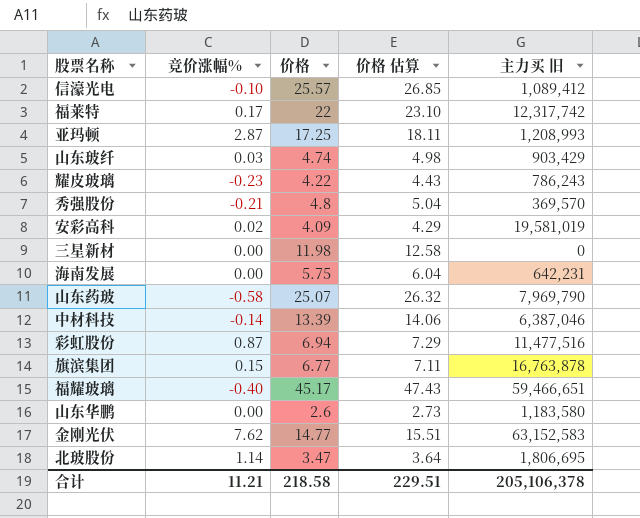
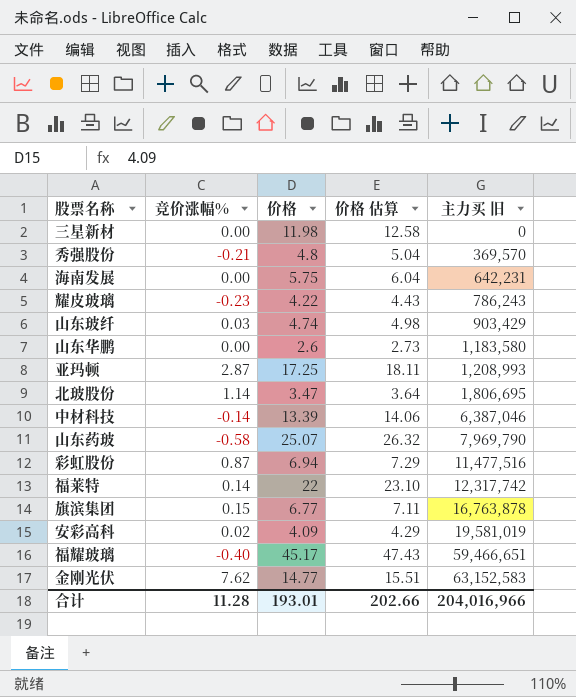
row order: none -> 主力买 旧 ascending
row 信濠光电: -0.10 | 25.57 | 26.85 | 1,089,412 -> none
福莱特 | 竞价涨幅%: 0.17 -> 0.14
合计 | 竞价涨幅%: 11.21 -> 11.28
合计 | 价格: 218.58 -> 193.01
合计 | 价格 估算: 229.51 -> 202.66
合计 | 主力买 旧: 205,106,378 -> 204,016,966

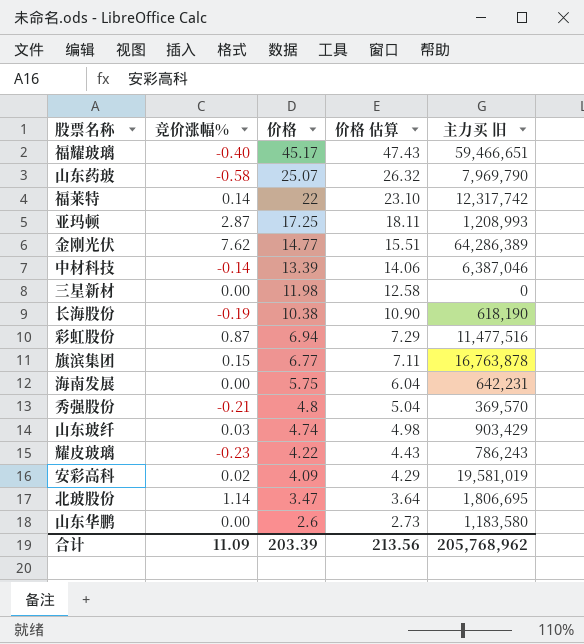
row order: 主力买 旧 ascending -> 价格 descending
金刚光伏 | 主力买 旧: 63,152,583 -> 64,286,389
row 长海股份: none -> -0.19 | 10.38 | 10.90 | 618,190
合计 | 竞价涨幅%: 11.28 -> 11.09
合计 | 价格: 193.01 -> 203.39
合计 | 价格 估算: 202.66 -> 213.56
合计 | 主力买 旧: 204,016,966 -> 205,768,962

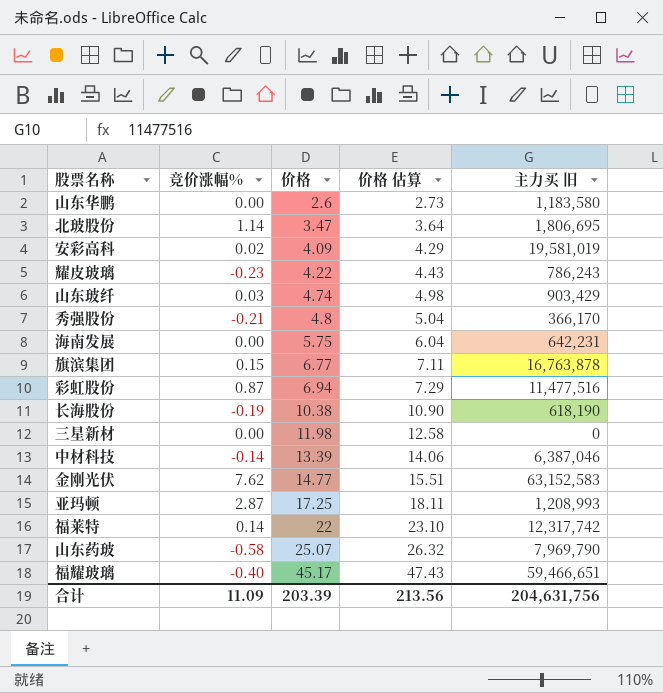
row order: 价格 descending -> 价格 ascending
秀强股份 | 主力买 旧: 369,570 -> 366,170
金刚光伏 | 主力买 旧: 64,286,389 -> 63,152,583
合计 | 主力买 旧: 205,768,962 -> 204,631,756

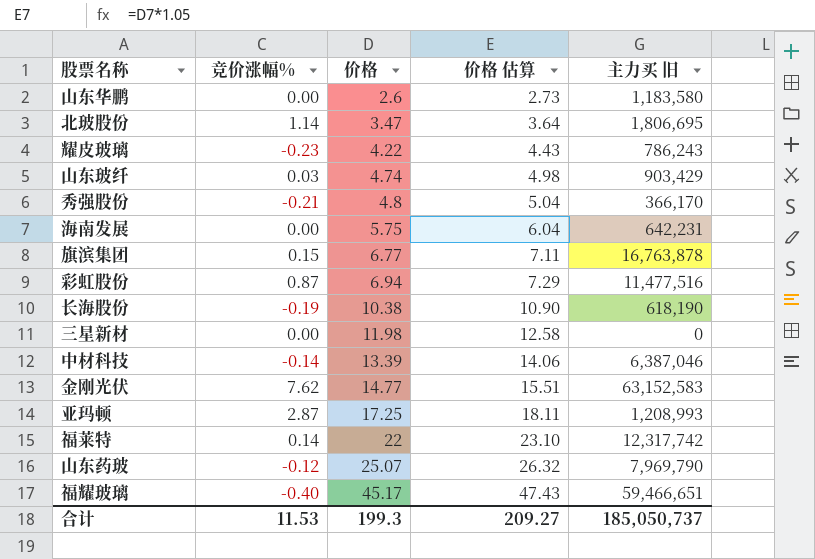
row 安彩高科: 0.02 | 4.09 | 4.29 | 19,581,019 -> none
山东药玻 | 竞价涨幅%: -0.58 -> -0.12
合计 | 竞价涨幅%: 11.09 -> 11.53
合计 | 价格: 203.39 -> 199.3
合计 | 价格 估算: 213.56 -> 209.27
合计 | 主力买 旧: 204,631,756 -> 185,050,737

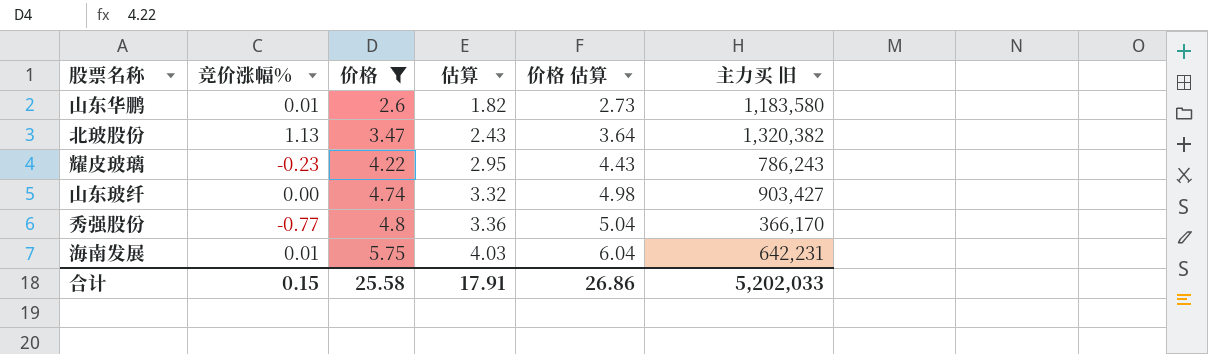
filter: none -> 价格 <= 5.75
column 估算 | formula: none -> [价格] * 0.7
山东华鹏 | 竞价涨幅%: 0.00 -> 0.01
北玻股份 | 竞价涨幅%: 1.14 -> 1.13
北玻股份 | 主力买 旧: 1,806,695 -> 1,320,382
山东玻纤 | 竞价涨幅%: 0.03 -> 0.00
山东玻纤 | 主力买 旧: 903,429 -> 903,427
秀强股份 | 竞价涨幅%: -0.21 -> -0.77
海南发展 | 竞价涨幅%: 0.00 -> 0.01
合计 | 竞价涨幅%: 11.53 -> 0.15
合计 | 价格: 199.3 -> 25.58
合计 | 价格 估算: 209.27 -> 26.86
合计 | 主力买 旧: 185,050,737 -> 5,202,033

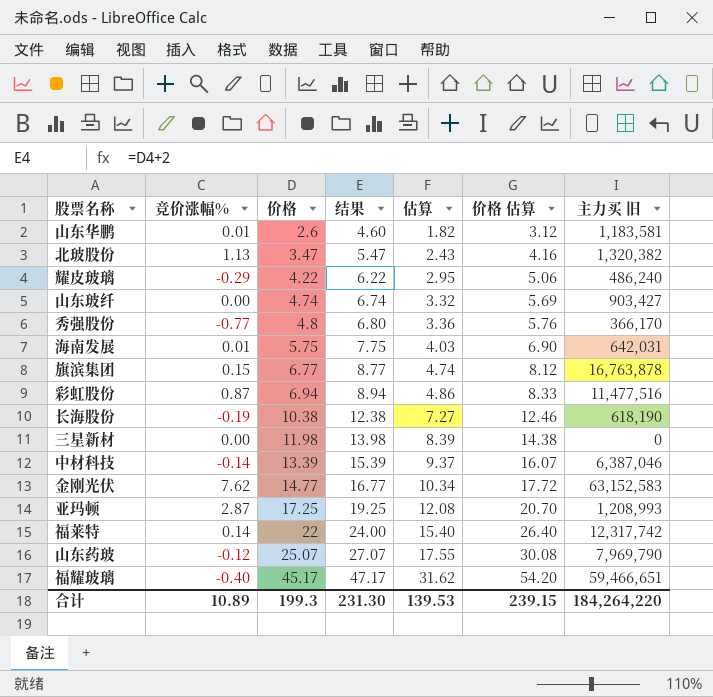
filter: 价格 <= 5.75 -> none
column 结果 | formula: none -> [价格] + 2
column 价格 估算 | formula: [价格] * 1.05 -> [价格] * 1.2
山东华鹏 | 主力买 旧: 1,183,580 -> 1,183,581
耀皮玻璃 | 竞价涨幅%: -0.23 -> -0.29
耀皮玻璃 | 主力买 旧: 786,243 -> 486,240
海南发展 | 主力买 旧: 642,231 -> 642,031
合计 | 竞价涨幅%: 0.15 -> 10.89
合计 | 价格: 25.58 -> 199.3
合计 | 估算: 17.91 -> 139.53
合计 | 价格 估算: 26.86 -> 239.15
合计 | 主力买 旧: 5,202,033 -> 184,264,220

